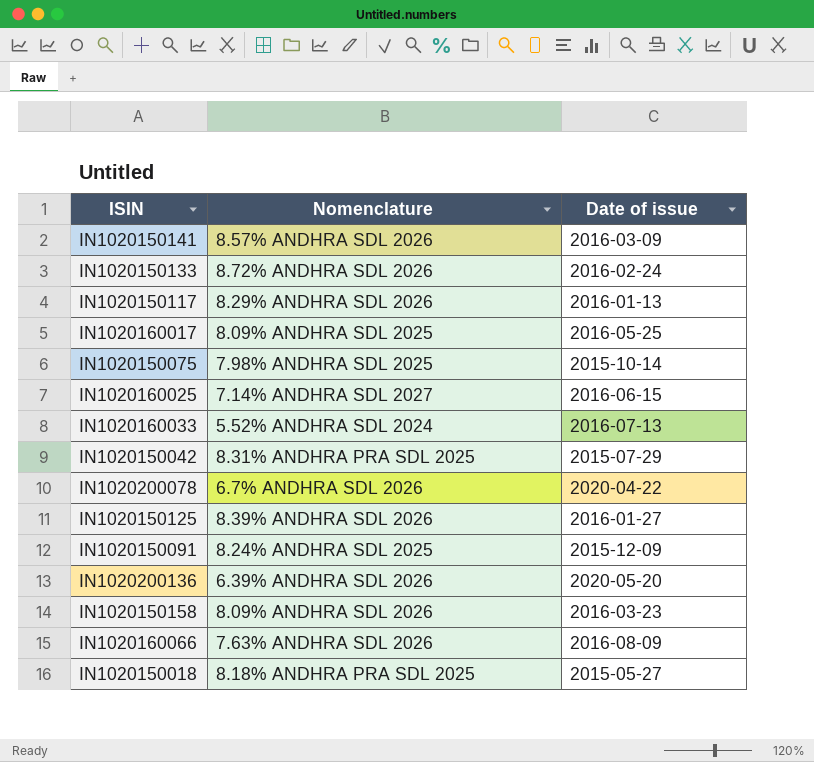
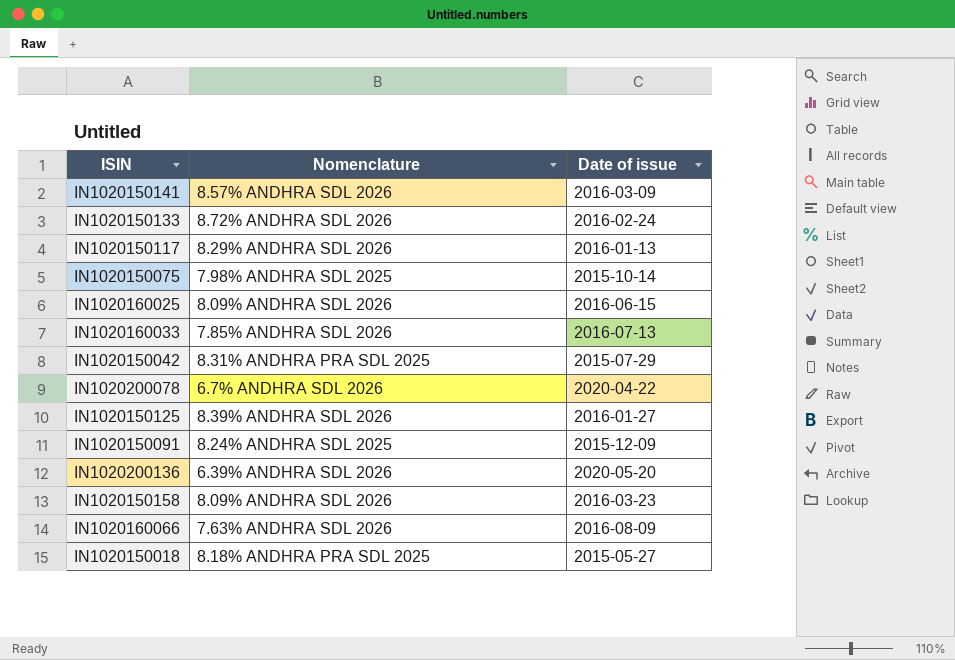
row IN1020160017: 8.09% ANDHRA SDL 2025 | 2016-05-25 -> none
IN1020160025 | Nomenclature: 7.14% ANDHRA SDL 2027 -> 8.09% ANDHRA SDL 2026
IN1020160033 | Nomenclature: 5.52% ANDHRA SDL 2024 -> 7.85% ANDHRA SDL 2026

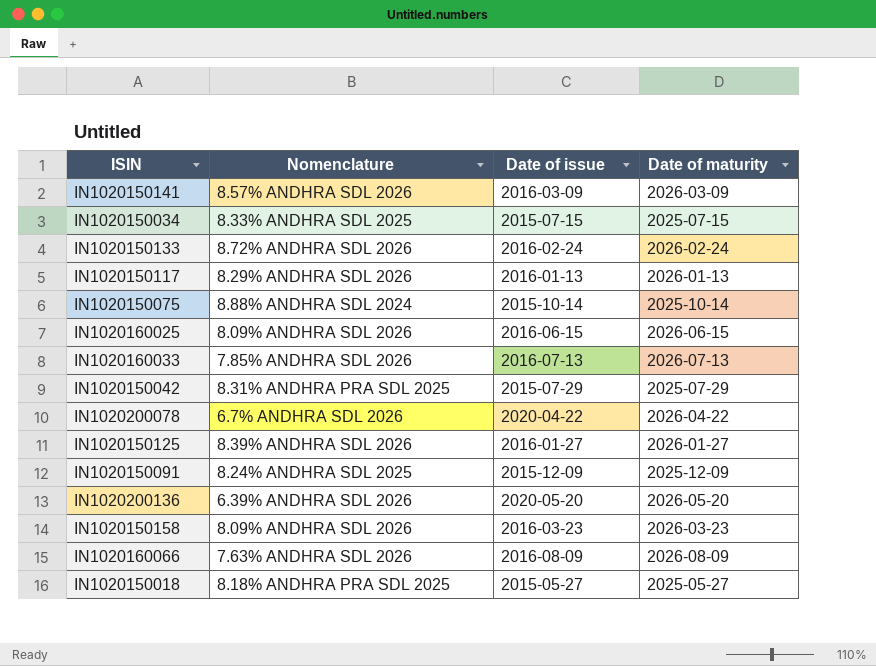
column Date of maturity | position: none -> 4
row IN1020150034: none -> 8.33% ANDHRA SDL 2025 | 2015-07-15 | 2025-07-15
IN1020150075 | Nomenclature: 7.98% ANDHRA SDL 2025 -> 8.88% ANDHRA SDL 2024

